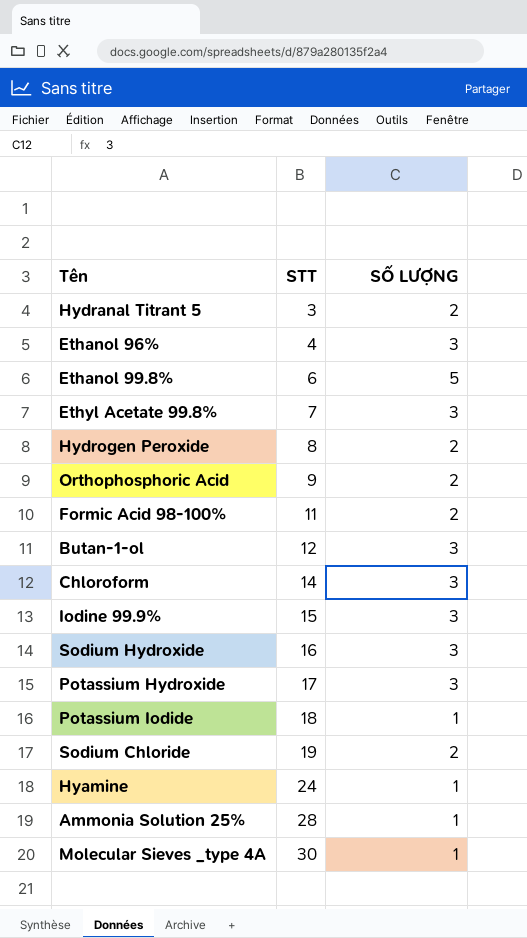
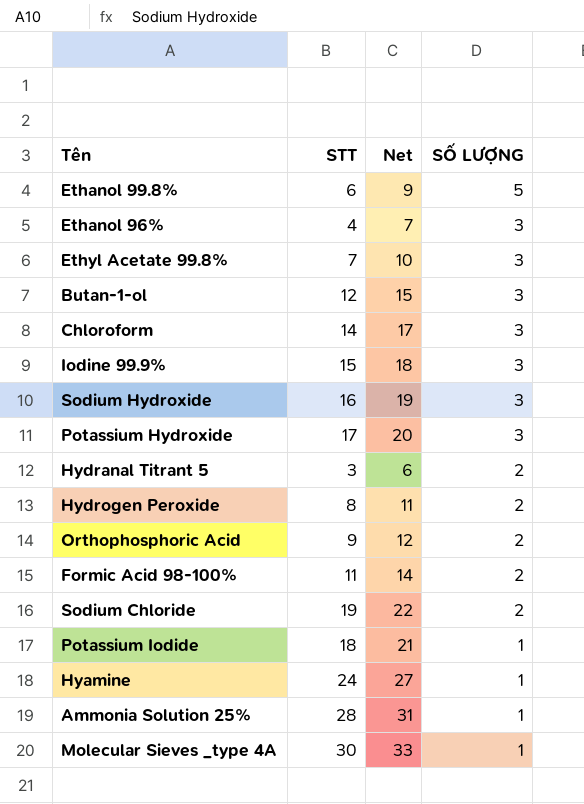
row order: STT ascending -> SỐ LƯỢNG descending
column Net | formula: none -> [STT] + 3

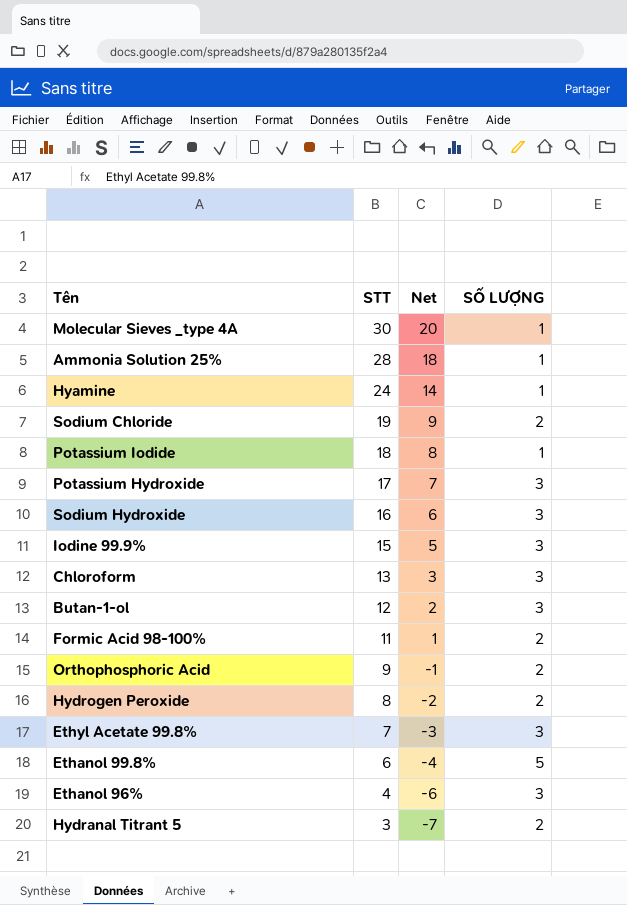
row order: SỐ LƯỢNG descending -> STT descending
column Net | formula: [STT] + 3 -> [STT] - 10
Chloroform | STT: 14 -> 13

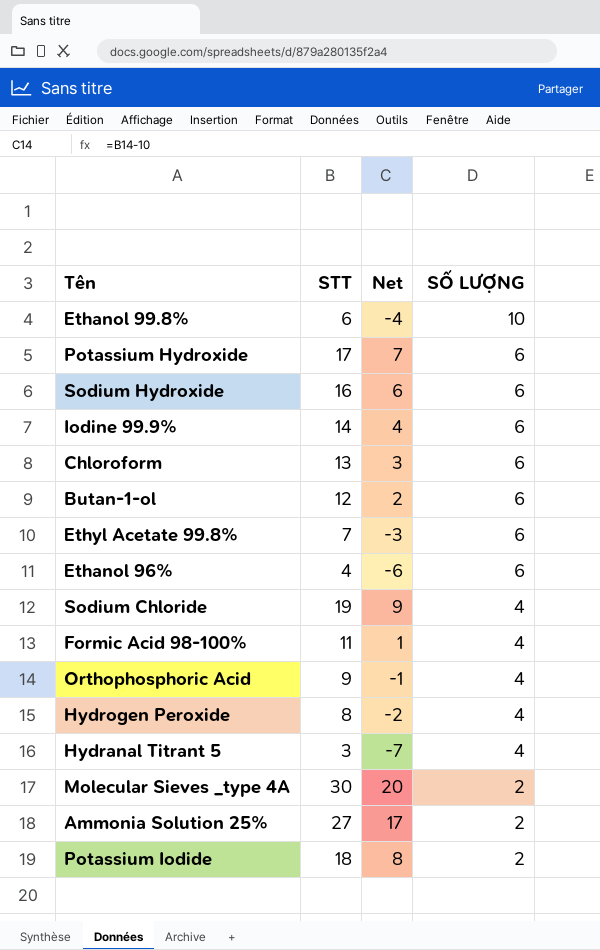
row order: STT descending -> SỐ LƯỢNG descending
row Hyamine: 24 | 14 | 1 -> none
Ethanol 99.8% | SỐ LƯỢNG: 5 -> 10
Potassium Hydroxide | SỐ LƯỢNG: 3 -> 6
Sodium Hydroxide | SỐ LƯỢNG: 3 -> 6
Iodine 99.9% | STT: 15 -> 14
Iodine 99.9% | Net: 5 -> 4
Iodine 99.9% | SỐ LƯỢNG: 3 -> 6
Chloroform | SỐ LƯỢNG: 3 -> 6
Butan-1-ol | SỐ LƯỢNG: 3 -> 6
Ethyl Acetate 99.8% | SỐ LƯỢNG: 3 -> 6
Ethanol 96% | SỐ LƯỢNG: 3 -> 6
Sodium Chloride | SỐ LƯỢNG: 2 -> 4
Formic Acid 98-100% | SỐ LƯỢNG: 2 -> 4
Orthophosphoric Acid | SỐ LƯỢNG: 2 -> 4
Hydrogen Peroxide | SỐ LƯỢNG: 2 -> 4
Hydranal Titrant 5 | SỐ LƯỢNG: 2 -> 4
Molecular Sieves _type 4A | SỐ LƯỢNG: 1 -> 2
Ammonia Solution 25% | STT: 28 -> 27
Ammonia Solution 25% | Net: 18 -> 17
Ammonia Solution 25% | SỐ LƯỢNG: 1 -> 2
Potassium Iodide | SỐ LƯỢNG: 1 -> 2

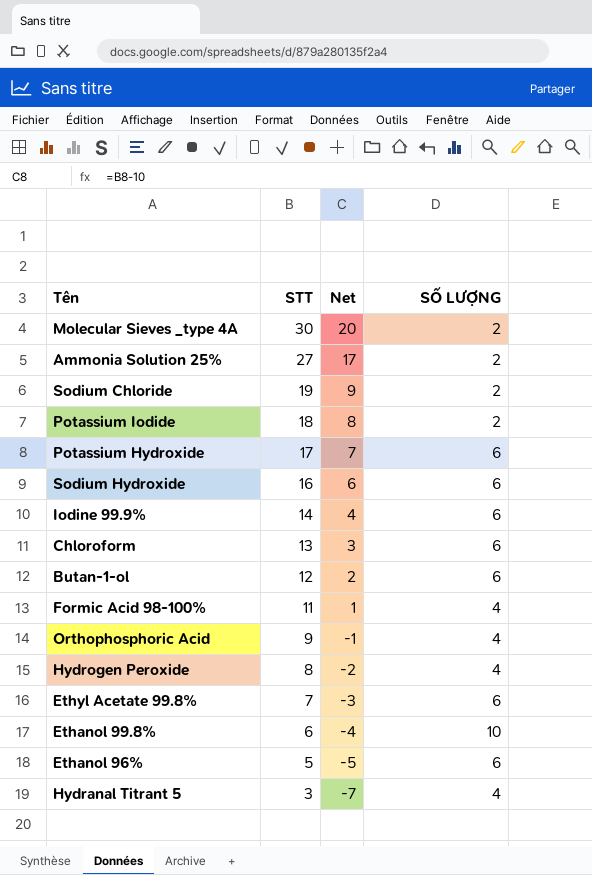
row order: SỐ LƯỢNG descending -> STT descending
Sodium Chloride | SỐ LƯỢNG: 4 -> 2
Ethanol 96% | STT: 4 -> 5
Ethanol 96% | Net: -6 -> -5

